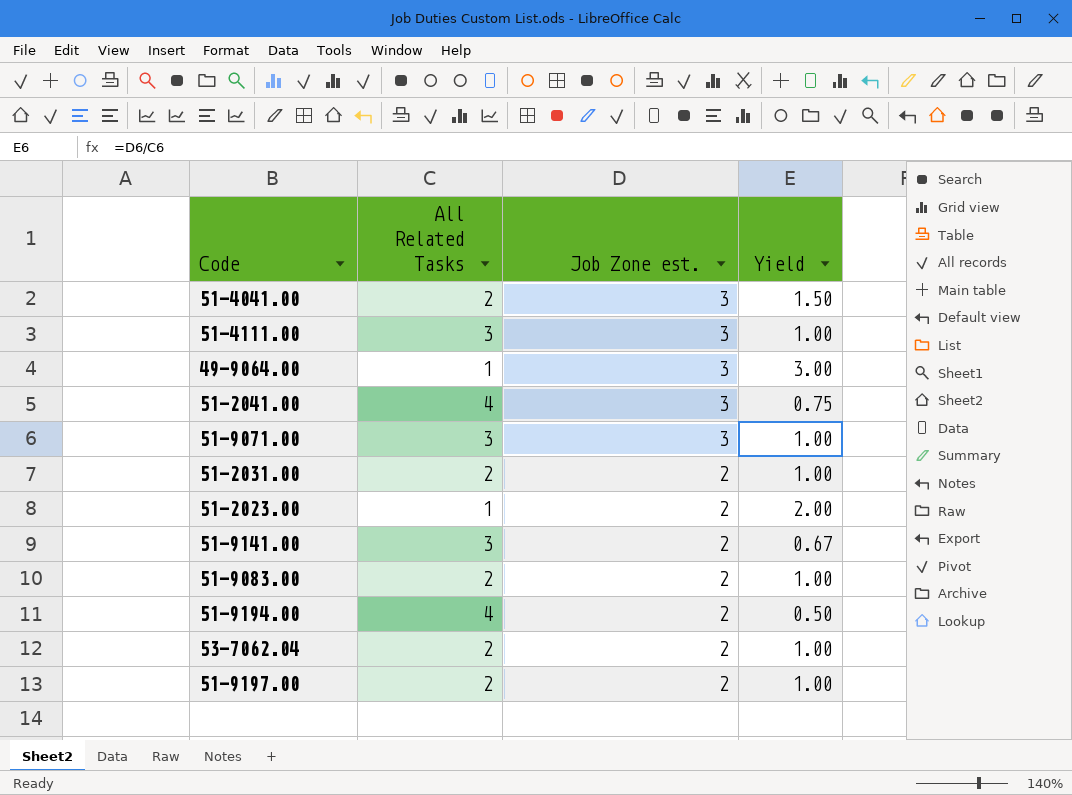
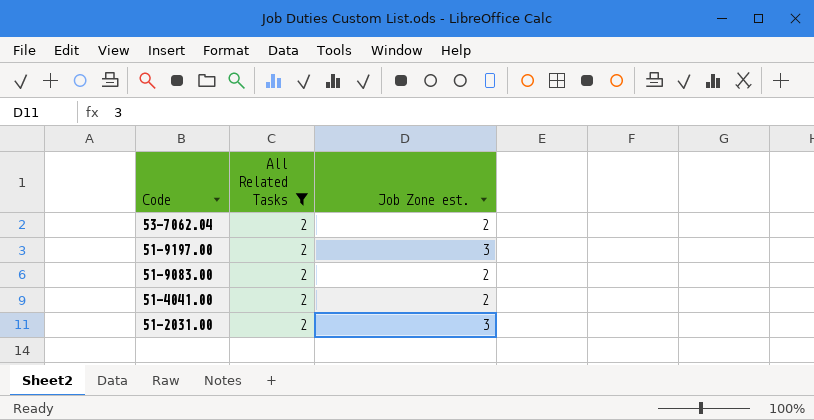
filter: none -> All Related Tasks = 2
row order: Job Zone est. descending -> Code descending
column Yield | formula: [Job Zone est.] / [All Related Tasks] -> none
51-9197.00 | Job Zone est.: 2 -> 3
51-4041.00 | Job Zone est.: 3 -> 2
51-2031.00 | Job Zone est.: 2 -> 3

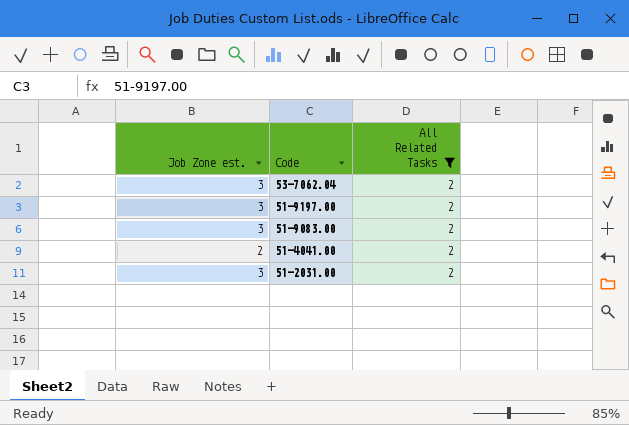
column Job Zone est. | position: 3 -> 1
53-7062.04 | Job Zone est.: 2 -> 3
51-9083.00 | Job Zone est.: 2 -> 3

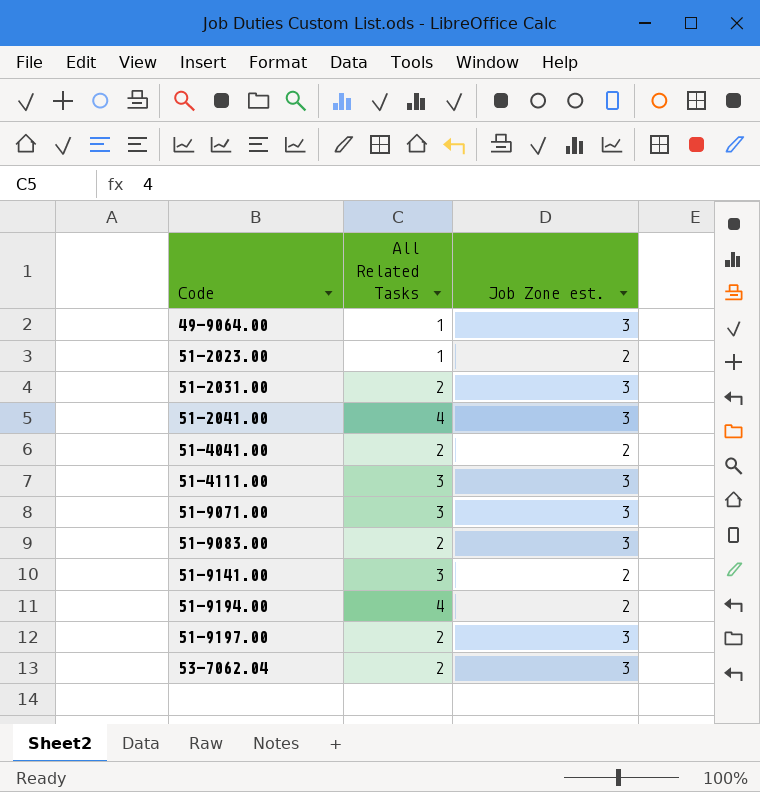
filter: All Related Tasks = 2 -> none
row order: Code descending -> Code ascending
column Job Zone est. | position: 1 -> 3

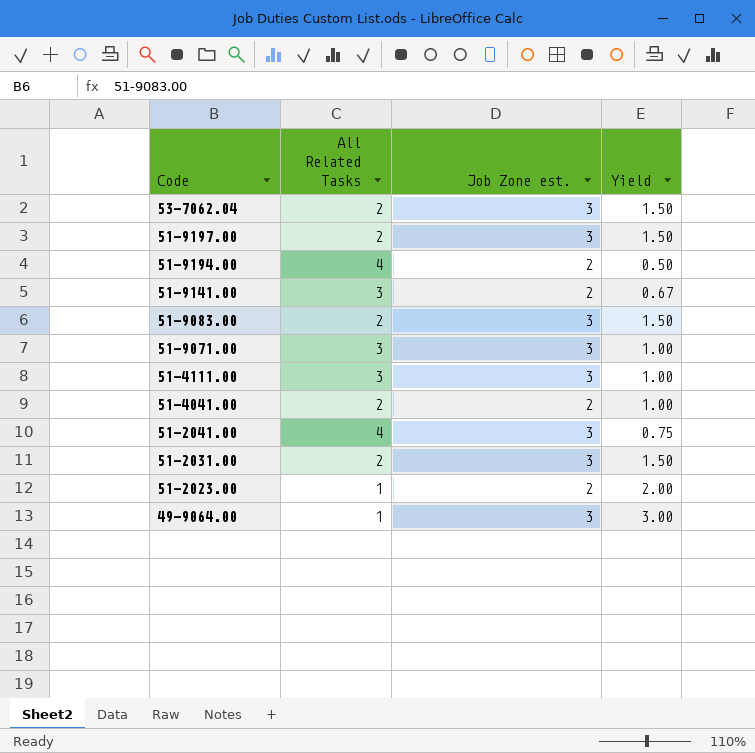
row order: Code ascending -> Code descending
column Yield | formula: none -> [Job Zone est.] / [All Related Tasks]

